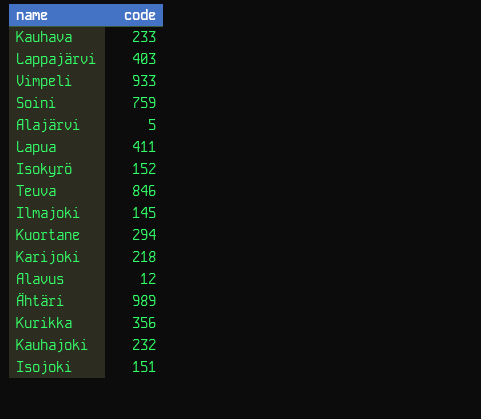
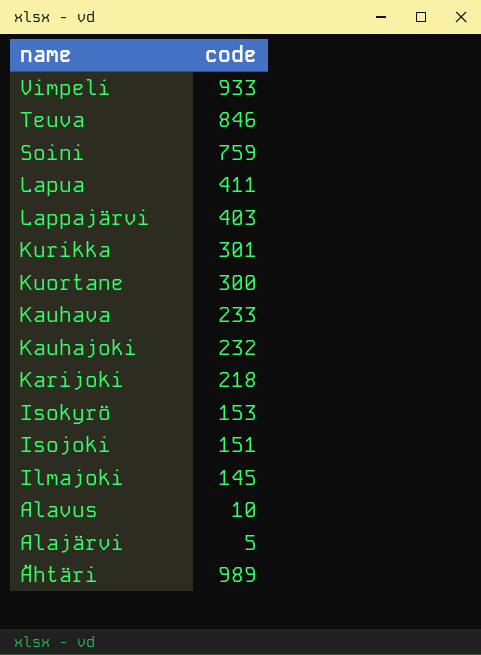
row order: none -> name descending
Kurikka | code: 356 -> 301
Kuortane | code: 294 -> 300
Isokyrö | code: 152 -> 153
Alavus | code: 12 -> 10

